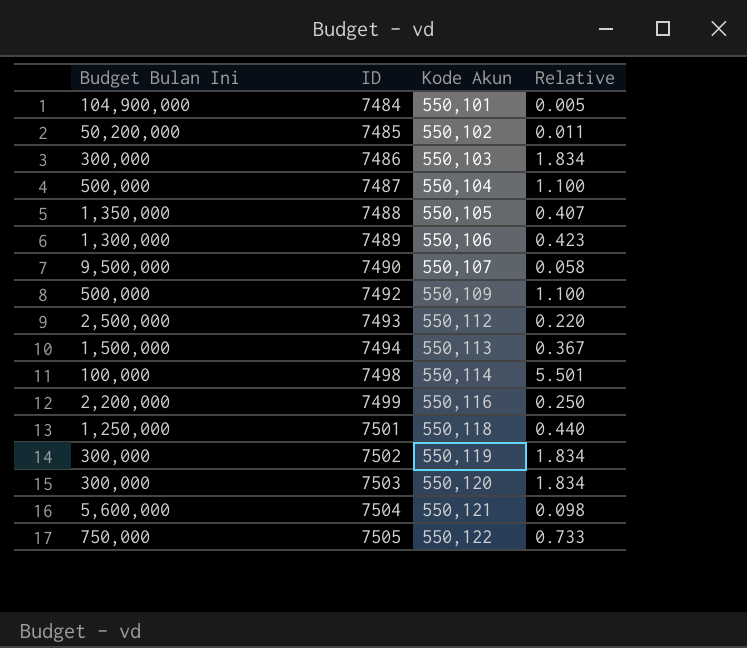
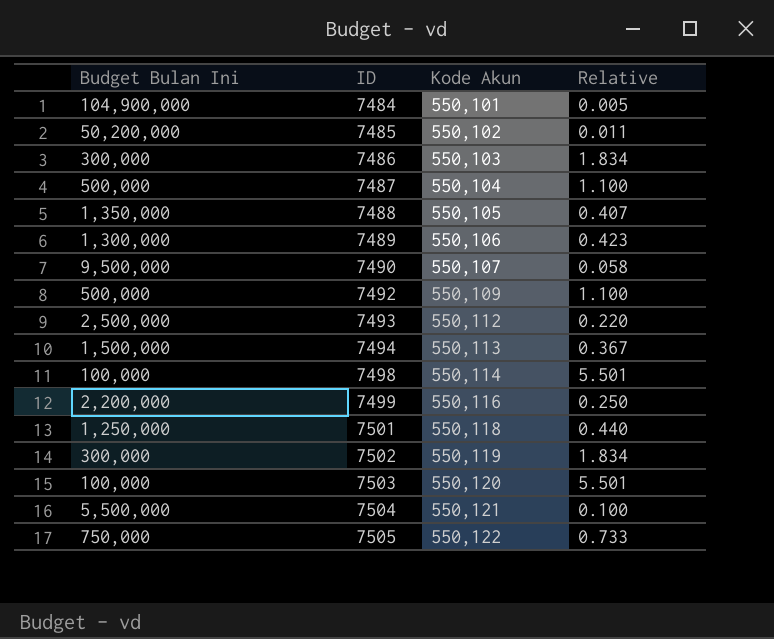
7503 | Budget Bulan Ini: 300,000 -> 100,000
7503 | Relative: 1.834 -> 5.501
7504 | Budget Bulan Ini: 5,600,000 -> 5,500,000
7504 | Relative: 0.098 -> 0.100

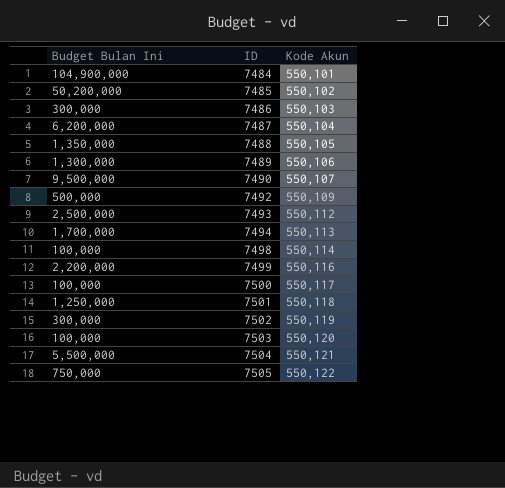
column Relative | formula: [Kode Akun] / [Budget Bulan Ini] -> none
7487 | Budget Bulan Ini: 500,000 -> 6,200,000
7494 | Budget Bulan Ini: 1,500,000 -> 1,700,000
row 7500: none -> 100,000 | 550,117

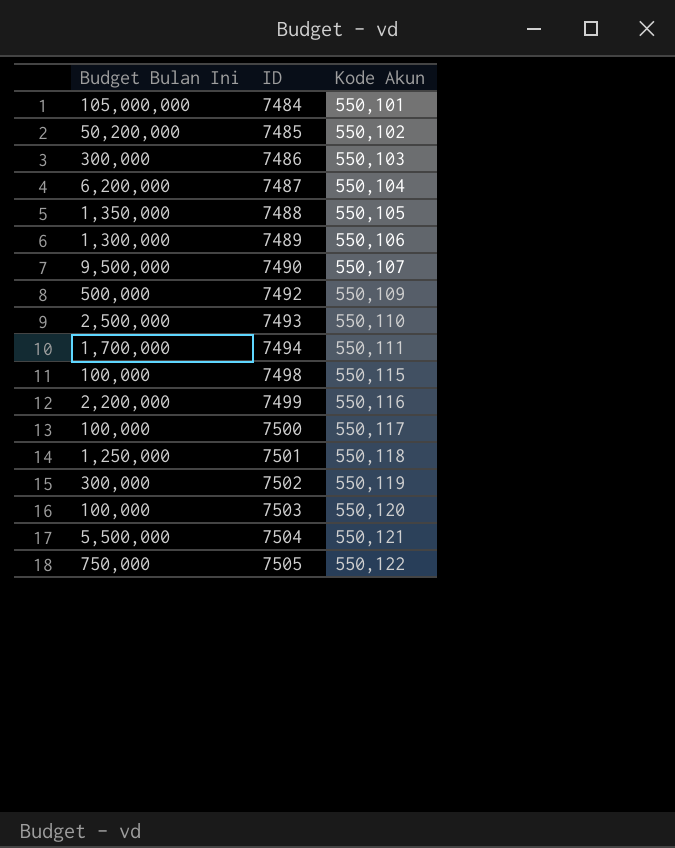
7484 | Budget Bulan Ini: 104,900,000 -> 105,000,000
7493 | Kode Akun: 550,112 -> 550,110
7494 | Kode Akun: 550,113 -> 550,111
7498 | Kode Akun: 550,114 -> 550,115

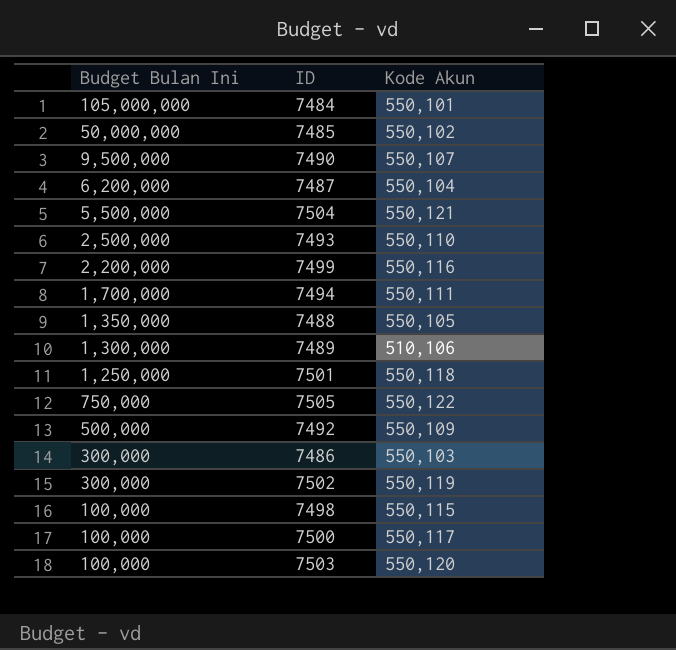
row order: ID ascending -> Budget Bulan Ini descending
7485 | Budget Bulan Ini: 50,200,000 -> 50,000,000
7489 | Kode Akun: 550,106 -> 510,106

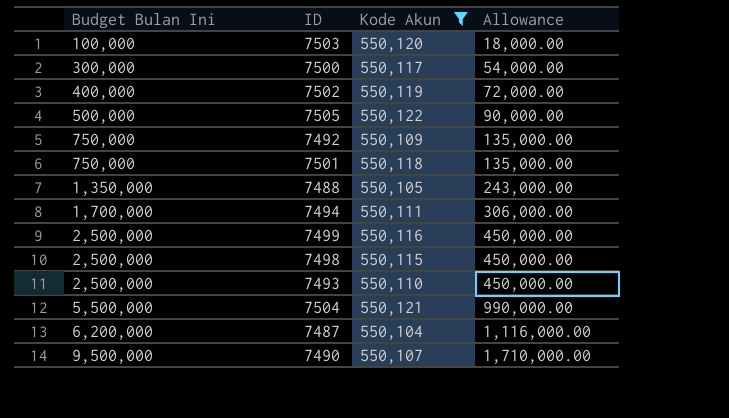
filter: none -> Kode Akun >= 550,104
row order: Budget Bulan Ini descending -> Budget Bulan Ini ascending
column Allowance | formula: none -> [Budget Bulan Ini] * 0.18
7500 | Budget Bulan Ini: 100,000 -> 300,000
7502 | Budget Bulan Ini: 300,000 -> 400,000
7505 | Budget Bulan Ini: 750,000 -> 500,000
7492 | Budget Bulan Ini: 500,000 -> 750,000
7501 | Budget Bulan Ini: 1,250,000 -> 750,000
7499 | Budget Bulan Ini: 2,200,000 -> 2,500,000
7498 | Budget Bulan Ini: 100,000 -> 2,500,000

